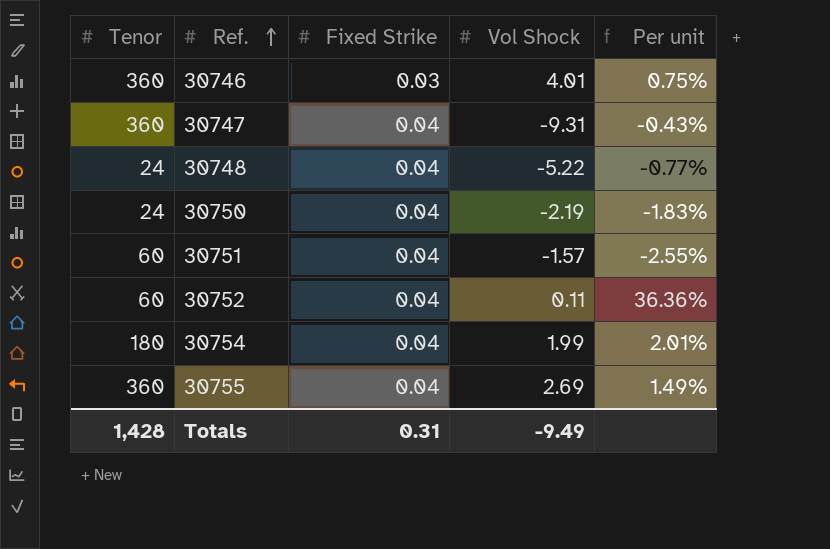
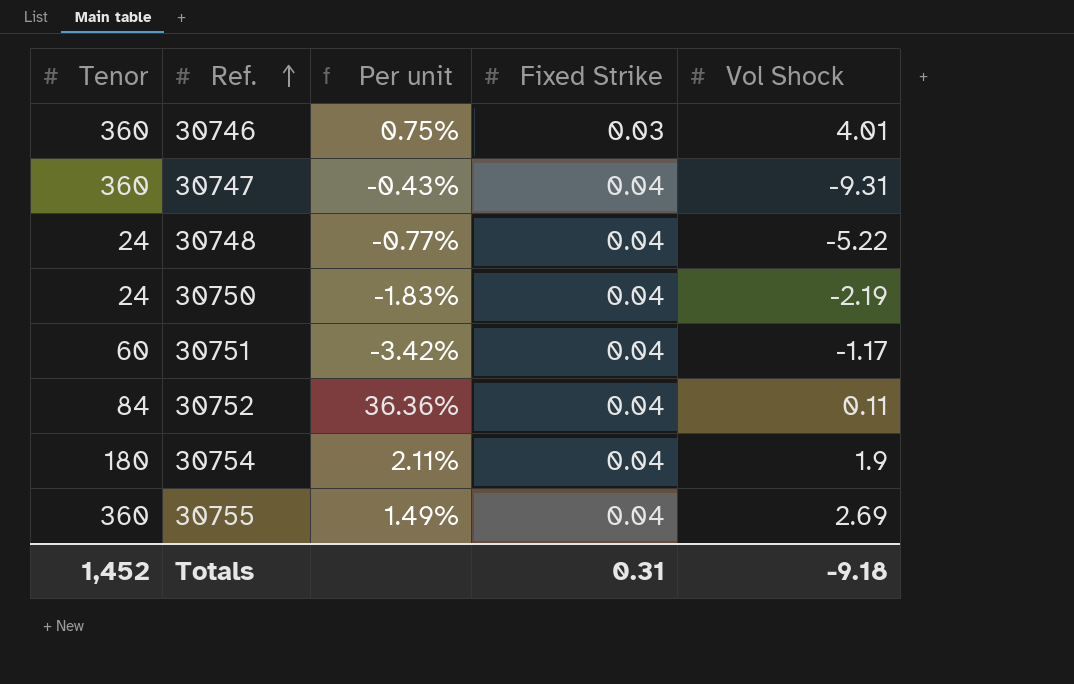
column Per unit | position: 5 -> 3
30751 | Per unit: -2.55% -> -3.42%
30751 | Vol Shock: -1.57 -> -1.17
30752 | Tenor: 60 -> 84
30754 | Per unit: 2.01% -> 2.11%
30754 | Vol Shock: 1.99 -> 1.9
Totals | Tenor: 1,428 -> 1,452
Totals | Vol Shock: -9.49 -> -9.18

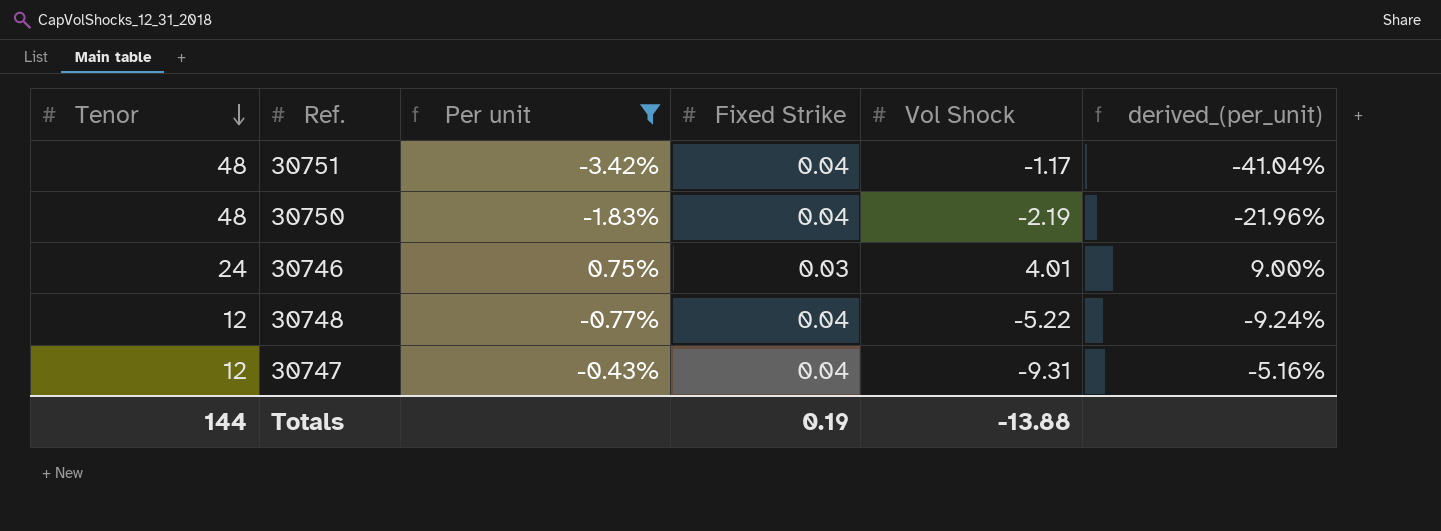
filter: none -> Per unit <= 0.75%
row order: Ref. ascending -> Tenor descending
column derived_(per_unit) | formula: none -> [Per unit] * 12
30751 | Tenor: 60 -> 48
30750 | Tenor: 24 -> 48
30746 | Tenor: 360 -> 24
30748 | Tenor: 24 -> 12
30747 | Tenor: 360 -> 12
Totals | Tenor: 1,452 -> 144
Totals | Fixed Strike: 0.31 -> 0.19
Totals | Vol Shock: -9.18 -> -13.88

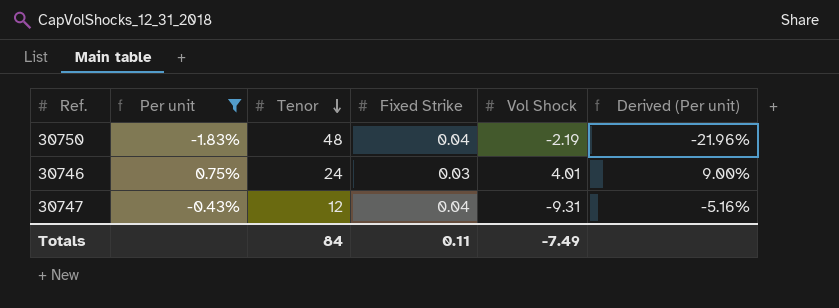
column Tenor | position: 1 -> 3
column name: derived_(per_unit) -> Derived (Per unit)
row 30751: 48 | -3.42% | 0.04 | -1.17 | -41.04% -> none
row 30748: 12 | -0.77% | 0.04 | -5.22 | -9.24% -> none
Totals | Tenor: 144 -> 84
Totals | Fixed Strike: 0.19 -> 0.11
Totals | Vol Shock: -13.88 -> -7.49

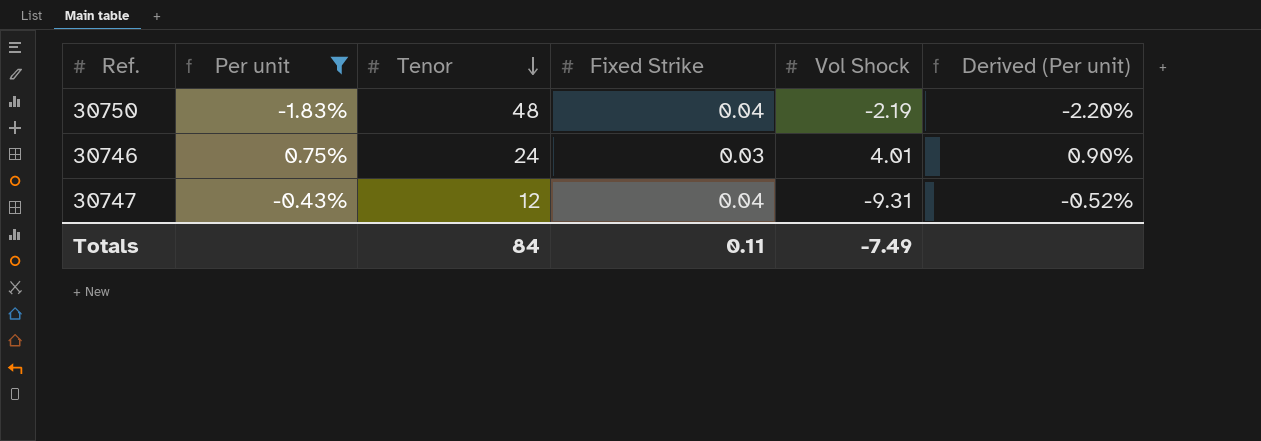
column Derived (Per unit) | formula: [Per unit] * 12 -> [Per unit] * 1.2

